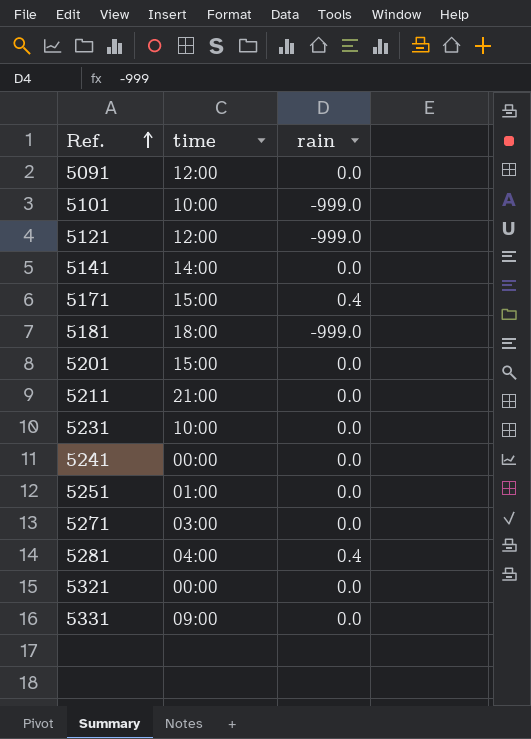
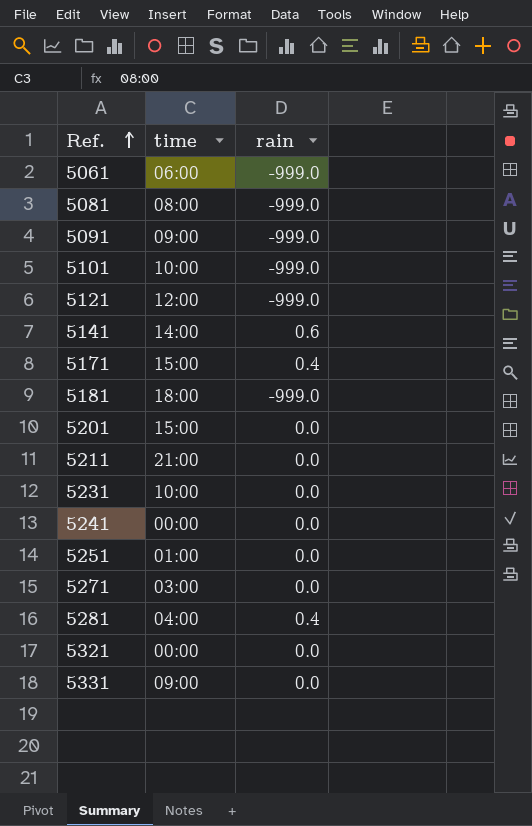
row 5061: none -> 06:00 | -999.0
row 5081: none -> 08:00 | -999.0
5091 | time: 12:00 -> 09:00
5091 | rain: 0.0 -> -999.0
5141 | rain: 0.0 -> 0.6

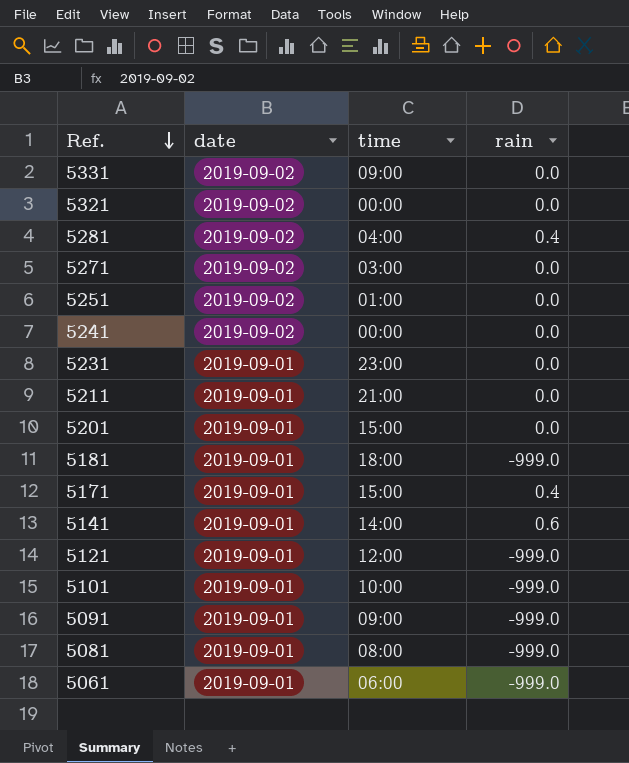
row order: Ref. ascending -> Ref. descending
column date | position: none -> 2
5231 | time: 10:00 -> 23:00

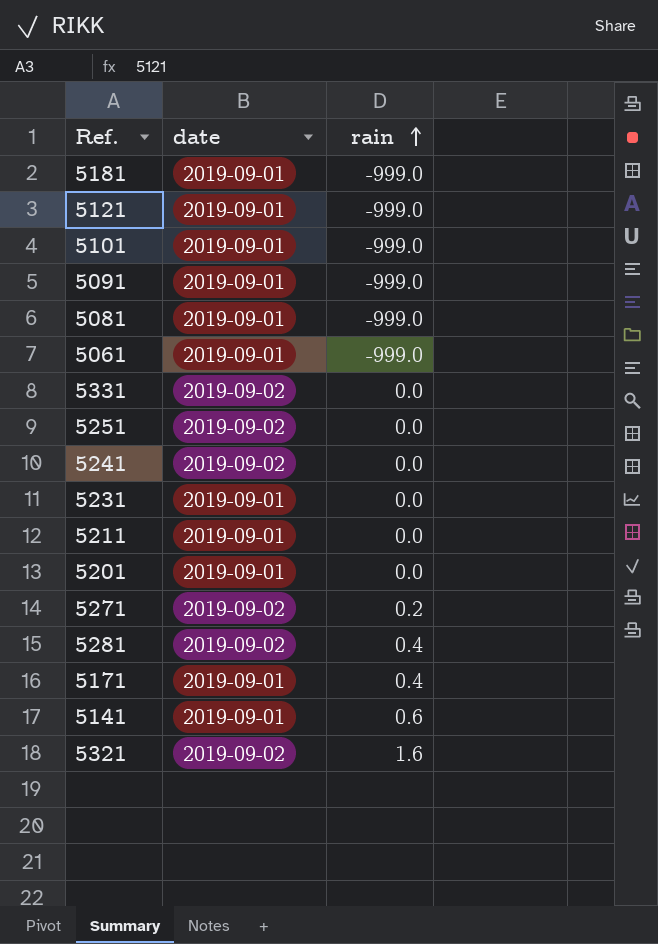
row order: Ref. descending -> rain ascending
column time | position: 3 -> none
5271 | rain: 0.0 -> 0.2
5321 | rain: 0.0 -> 1.6

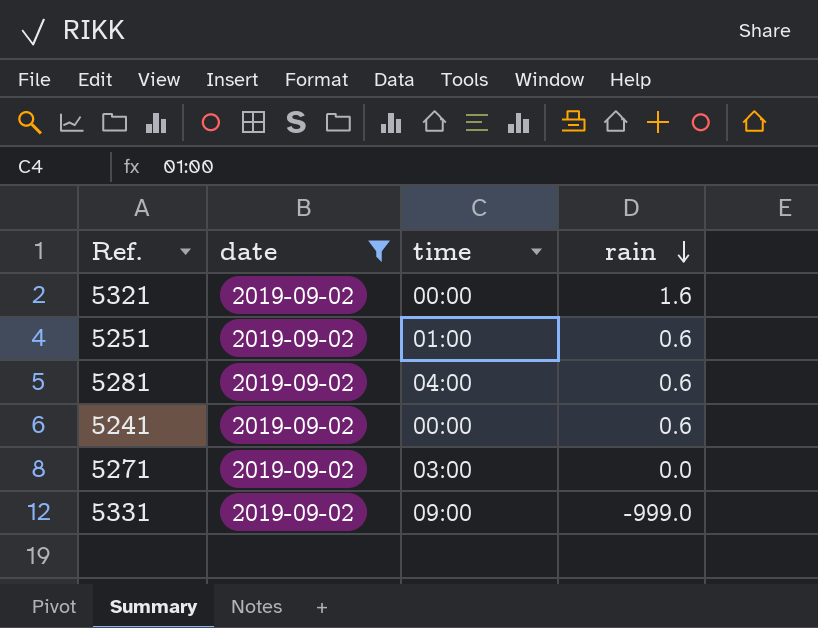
filter: none -> date = 2019-09-02
row order: rain ascending -> rain descending
column time | position: none -> 3
5251 | rain: 0.0 -> 0.6
5281 | rain: 0.4 -> 0.6
5241 | rain: 0.0 -> 0.6
5271 | rain: 0.2 -> 0.0
5331 | rain: 0.0 -> -999.0

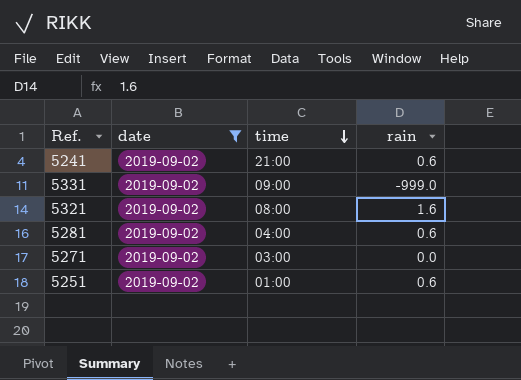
row order: rain descending -> time descending
5241 | time: 00:00 -> 21:00
5321 | time: 00:00 -> 08:00

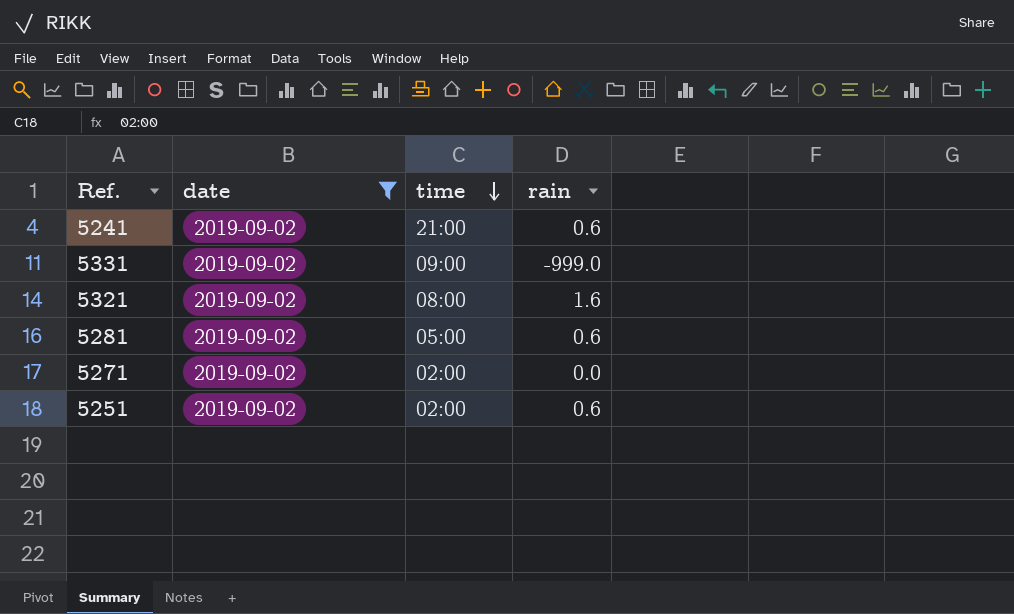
5281 | time: 04:00 -> 05:00
5271 | time: 03:00 -> 02:00
5251 | time: 01:00 -> 02:00

